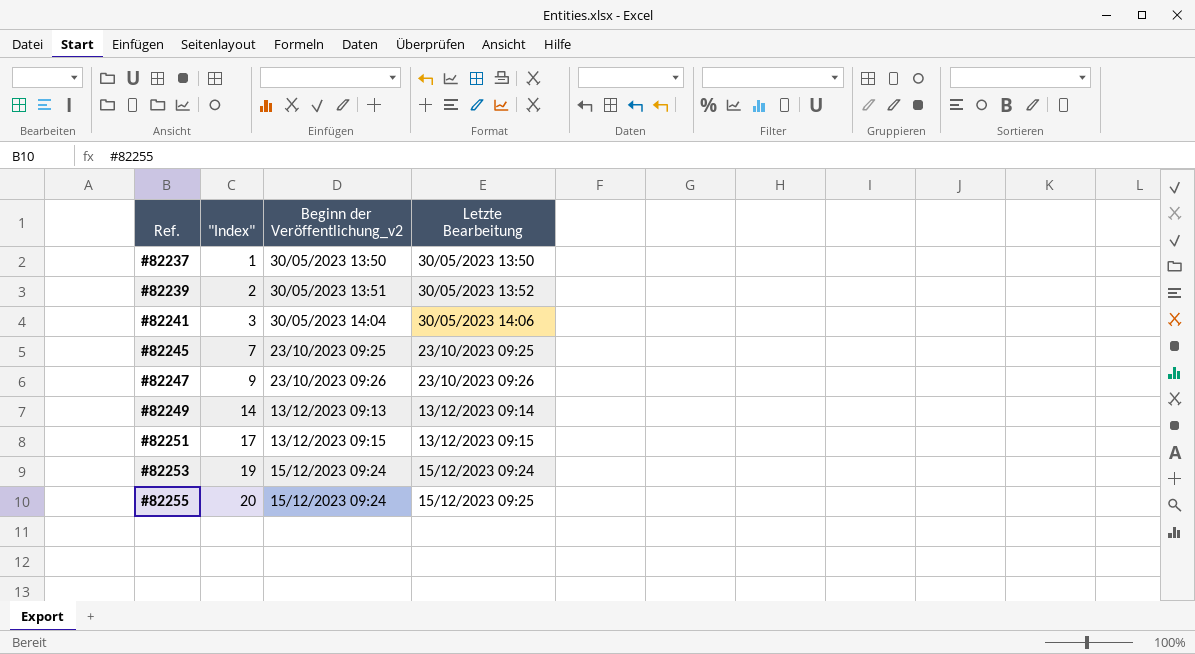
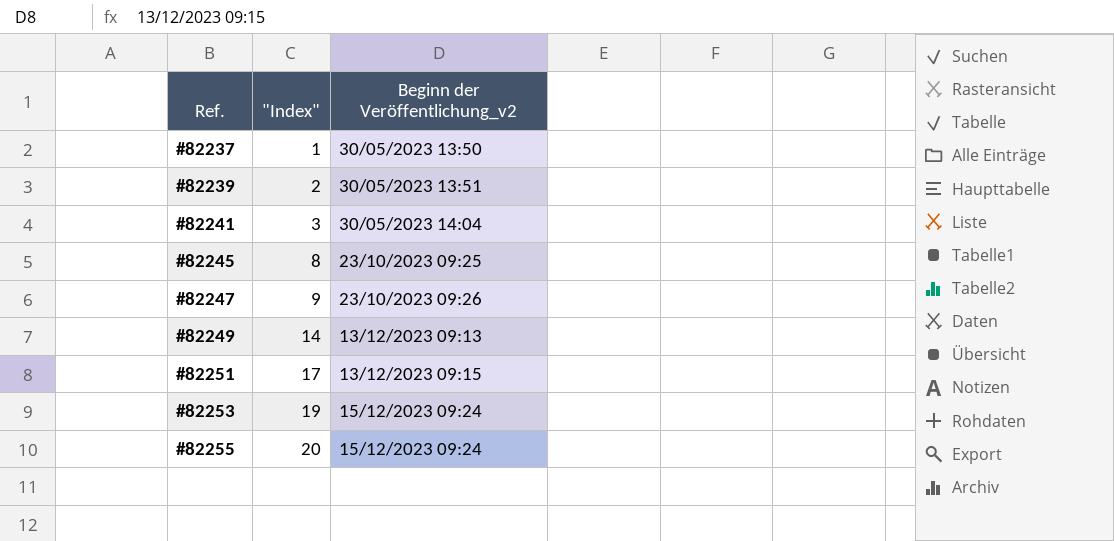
column Letzte Bearbeitung | position: 4 -> none
#82245 | "Index": 7 -> 8

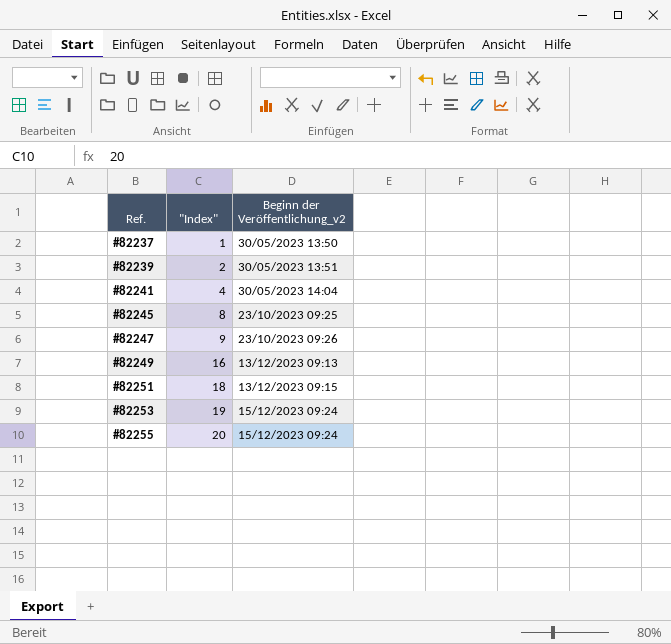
#82241 | "Index": 3 -> 4
#82249 | "Index": 14 -> 16
#82251 | "Index": 17 -> 18

